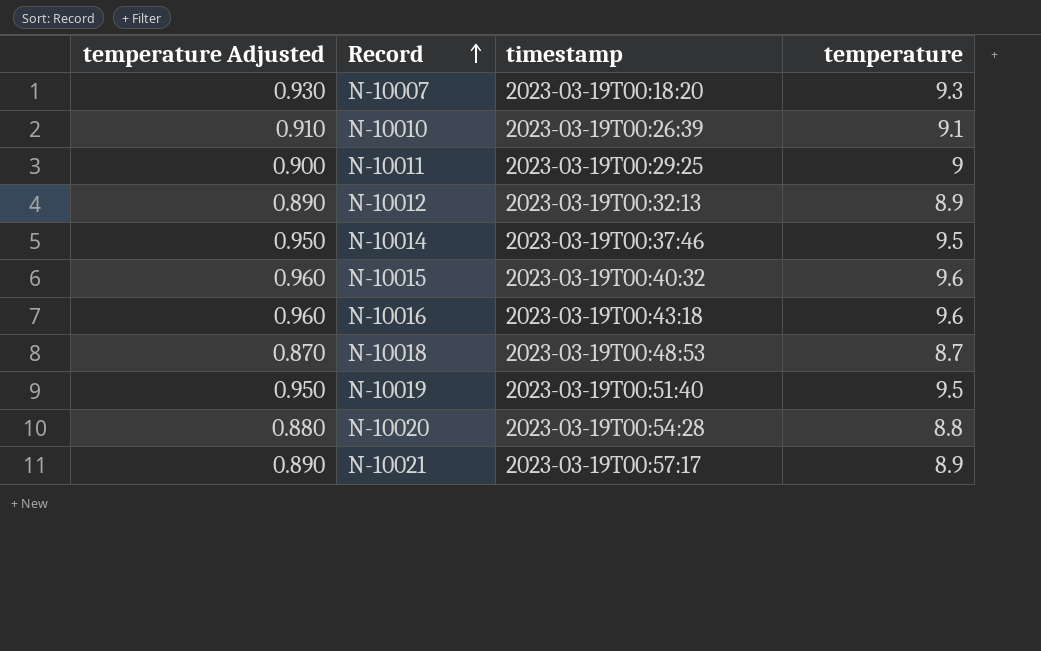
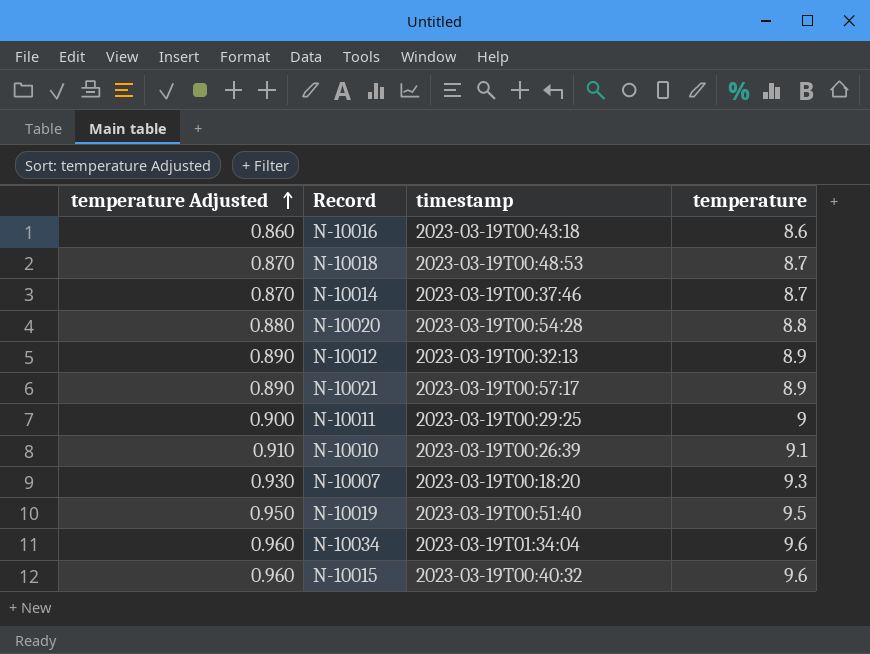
row order: Record ascending -> temperature Adjusted ascending
N-10016 | temperature Adjusted: 0.960 -> 0.860
N-10016 | temperature: 9.6 -> 8.6
N-10014 | temperature Adjusted: 0.950 -> 0.870
N-10014 | temperature: 9.5 -> 8.7
row N-10034: none -> 0.960 | 2023-03-19T01:34:04 | 9.6

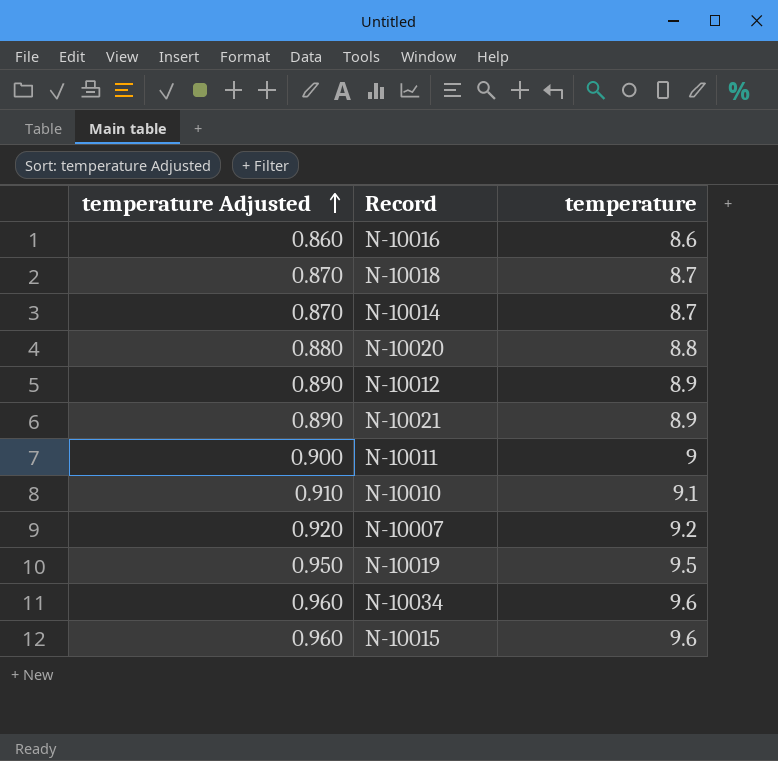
column timestamp | position: 3 -> none
N-10007 | temperature Adjusted: 0.930 -> 0.920
N-10007 | temperature: 9.3 -> 9.2

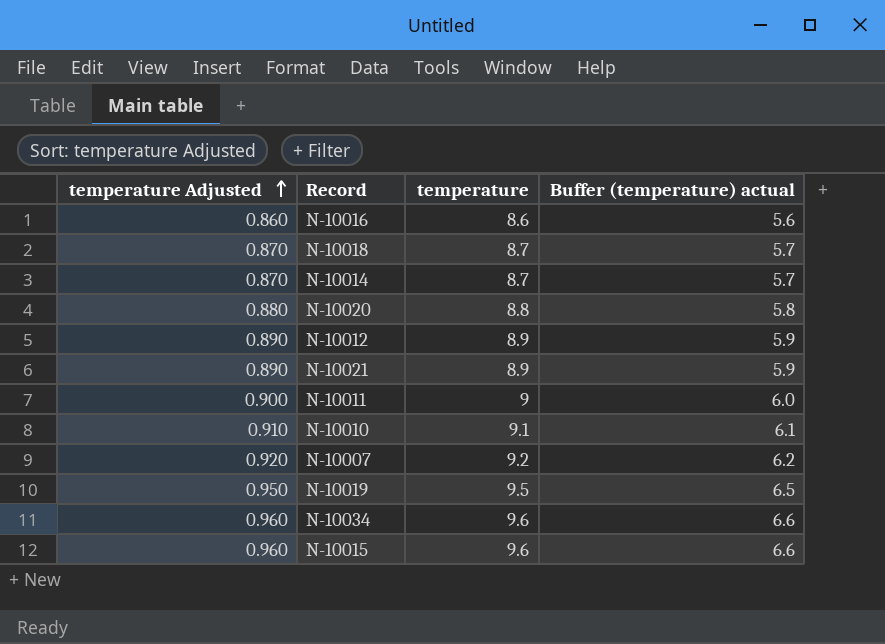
column Buffer (temperature) actual | formula: none -> [temperature] - 3

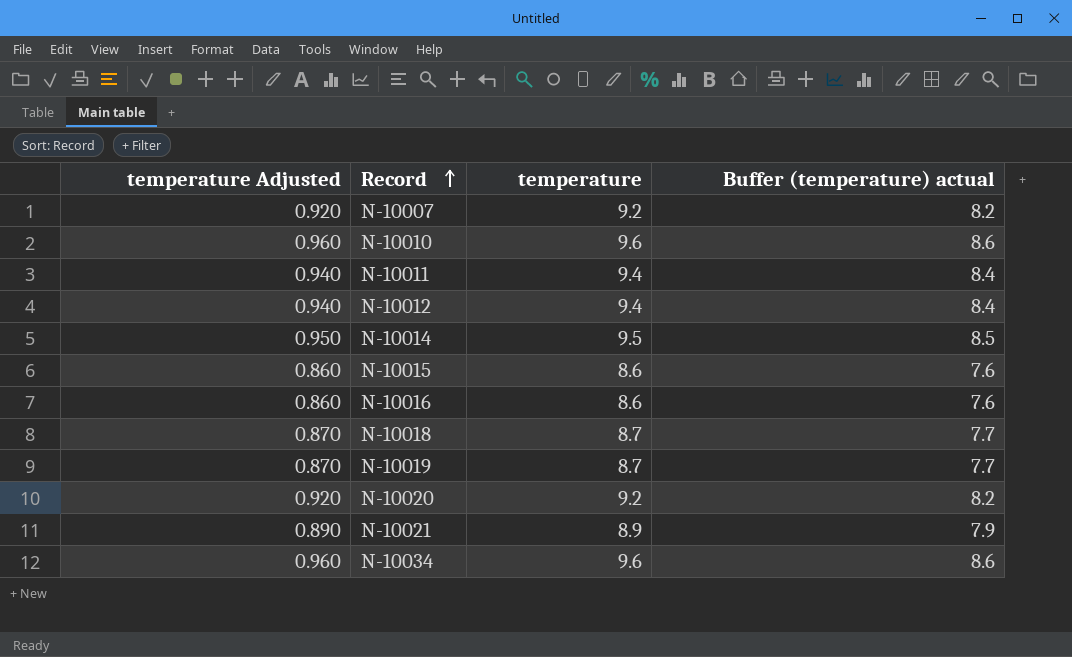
row order: temperature Adjusted ascending -> Record ascending
column Buffer (temperature) actual | formula: [temperature] - 3 -> [temperature] - 1
N-10010 | temperature Adjusted: 0.910 -> 0.960
N-10010 | temperature: 9.1 -> 9.6
N-10011 | temperature Adjusted: 0.900 -> 0.940
N-10011 | temperature: 9 -> 9.4
N-10012 | temperature Adjusted: 0.890 -> 0.940
N-10012 | temperature: 8.9 -> 9.4
N-10014 | temperature Adjusted: 0.870 -> 0.950
N-10014 | temperature: 8.7 -> 9.5
N-10015 | temperature Adjusted: 0.960 -> 0.860
N-10015 | temperature: 9.6 -> 8.6
N-10019 | temperature Adjusted: 0.950 -> 0.870
N-10019 | temperature: 9.5 -> 8.7
N-10020 | temperature Adjusted: 0.880 -> 0.920
N-10020 | temperature: 8.8 -> 9.2

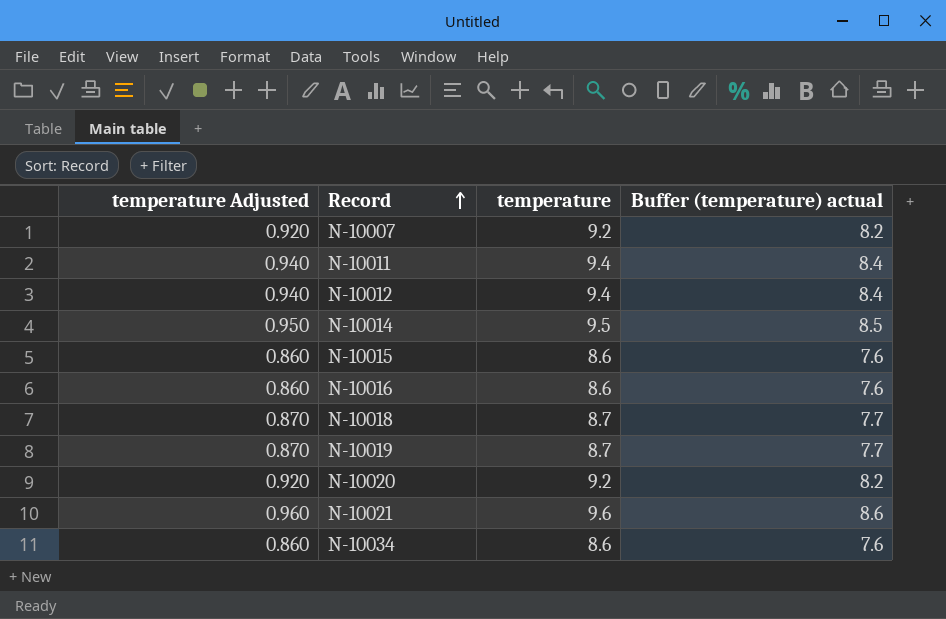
row N-10010: 0.960 | 9.6 | 8.6 -> none
N-10021 | temperature Adjusted: 0.890 -> 0.960
N-10021 | temperature: 8.9 -> 9.6
N-10021 | Buffer (temperature) actual: 7.9 -> 8.6
N-10034 | temperature Adjusted: 0.960 -> 0.860
N-10034 | temperature: 9.6 -> 8.6
N-10034 | Buffer (temperature) actual: 8.6 -> 7.6

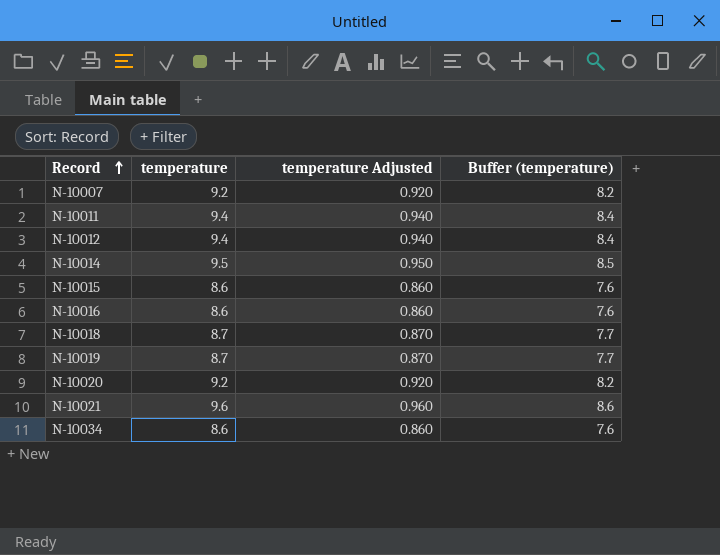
column temperature Adjusted | position: 1 -> 3
column name: Buffer (temperature) actual -> Buffer (temperature)

